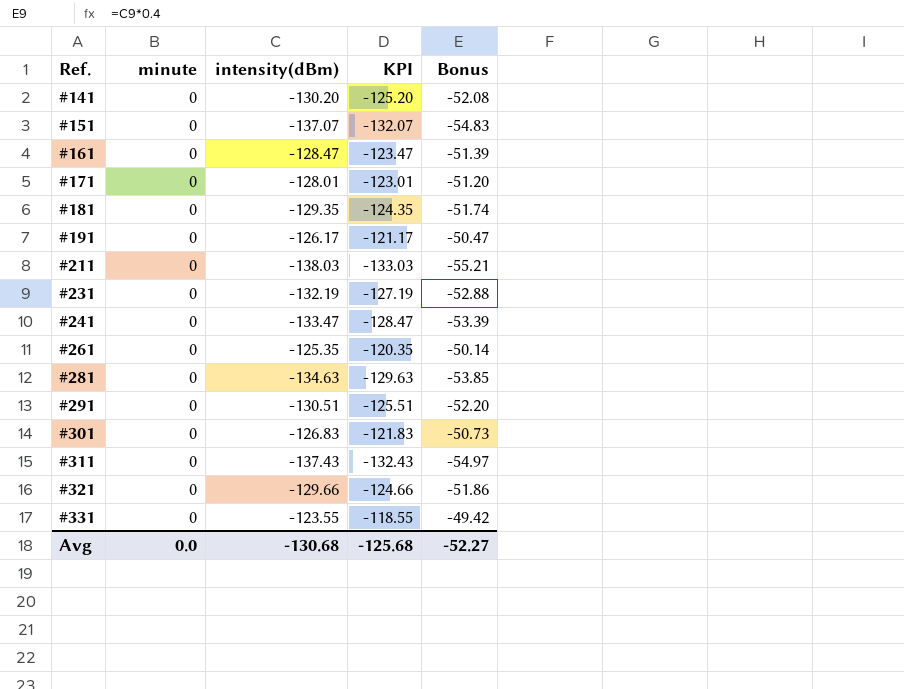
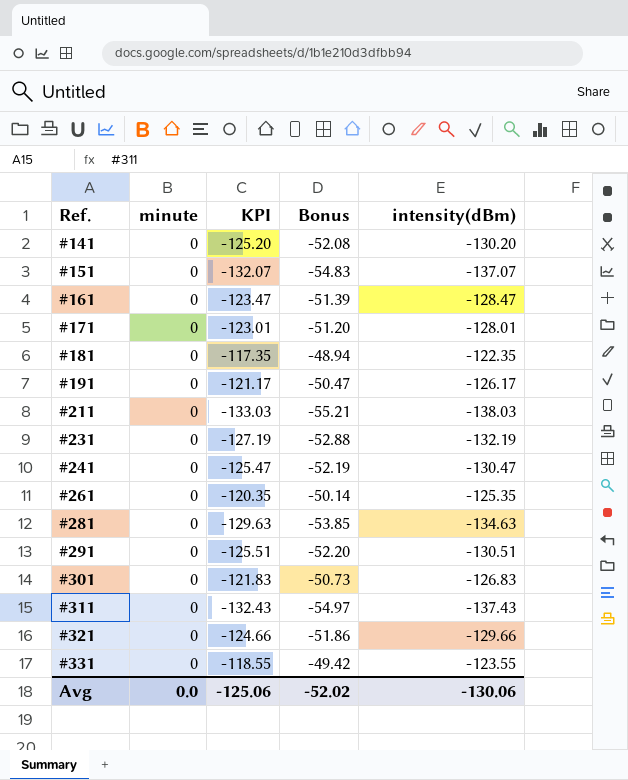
column intensity(dBm) | position: 3 -> 5
#181 | KPI: -124.35 -> -117.35
#181 | Bonus: -51.74 -> -48.94
#181 | intensity(dBm): -129.35 -> -122.35
#241 | KPI: -128.47 -> -125.47
#241 | Bonus: -53.39 -> -52.19
#241 | intensity(dBm): -133.47 -> -130.47
Avg | KPI: -125.68 -> -125.06
Avg | Bonus: -52.27 -> -52.02
Avg | intensity(dBm): -130.68 -> -130.06

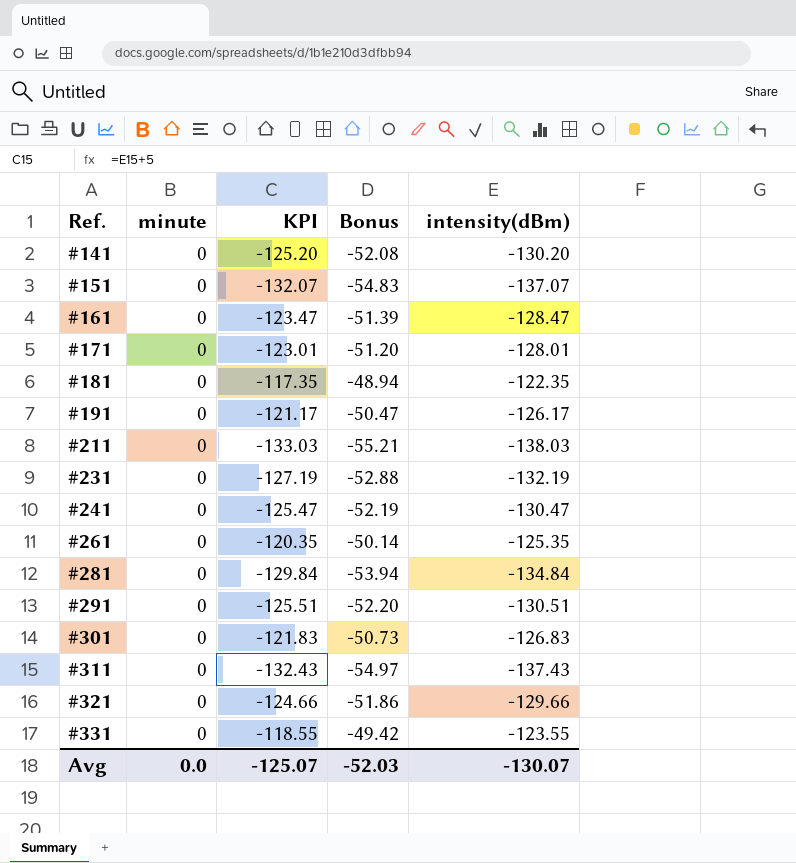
#281 | KPI: -129.63 -> -129.84
#281 | Bonus: -53.85 -> -53.94
#281 | intensity(dBm): -134.63 -> -134.84
Avg | KPI: -125.06 -> -125.07
Avg | Bonus: -52.02 -> -52.03
Avg | intensity(dBm): -130.06 -> -130.07

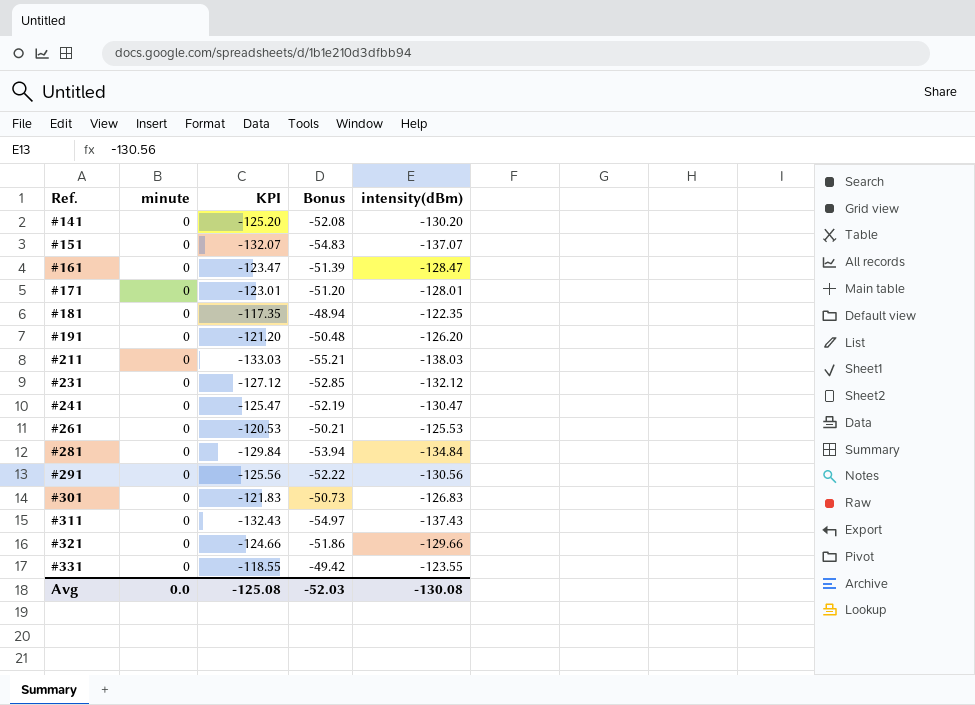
#191 | KPI: -121.17 -> -121.20
#191 | Bonus: -50.47 -> -50.48
#191 | intensity(dBm): -126.17 -> -126.20
#231 | KPI: -127.19 -> -127.12
#231 | Bonus: -52.88 -> -52.85
#231 | intensity(dBm): -132.19 -> -132.12
#261 | KPI: -120.35 -> -120.53
#261 | Bonus: -50.14 -> -50.21
#261 | intensity(dBm): -125.35 -> -125.53
#291 | KPI: -125.51 -> -125.56
#291 | Bonus: -52.20 -> -52.22
#291 | intensity(dBm): -130.51 -> -130.56
Avg | KPI: -125.07 -> -125.08
Avg | intensity(dBm): -130.07 -> -130.08

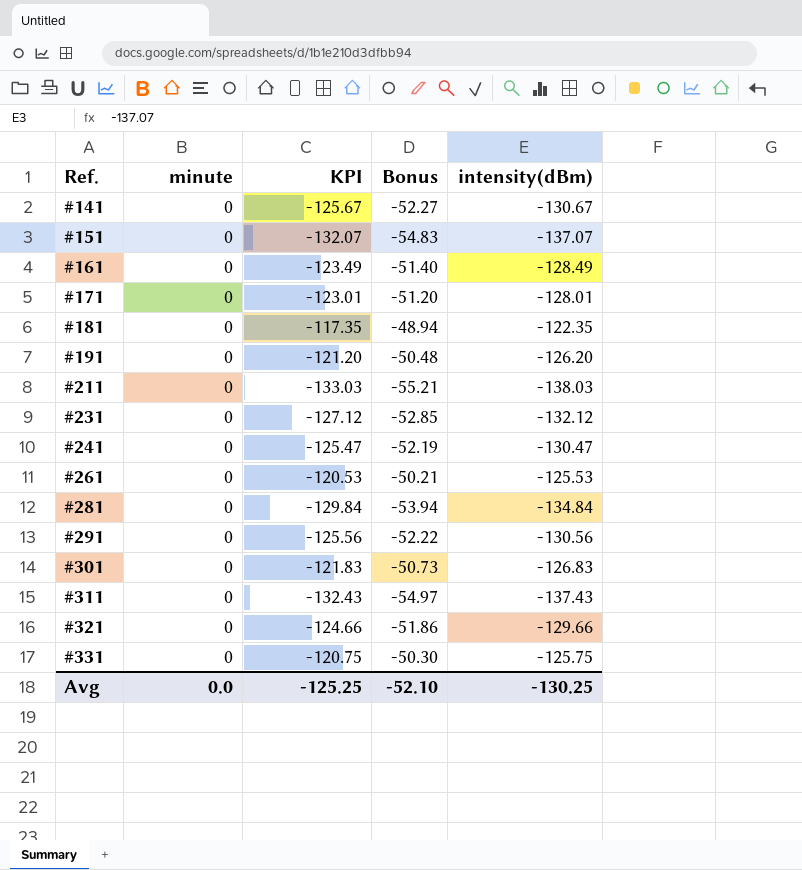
#141 | KPI: -125.20 -> -125.67
#141 | Bonus: -52.08 -> -52.27
#141 | intensity(dBm): -130.20 -> -130.67
#161 | KPI: -123.47 -> -123.49
#161 | Bonus: -51.39 -> -51.40
#161 | intensity(dBm): -128.47 -> -128.49
#331 | KPI: -118.55 -> -120.75
#331 | Bonus: -49.42 -> -50.30
#331 | intensity(dBm): -123.55 -> -125.75
Avg | KPI: -125.08 -> -125.25
Avg | Bonus: -52.03 -> -52.10
Avg | intensity(dBm): -130.08 -> -130.25

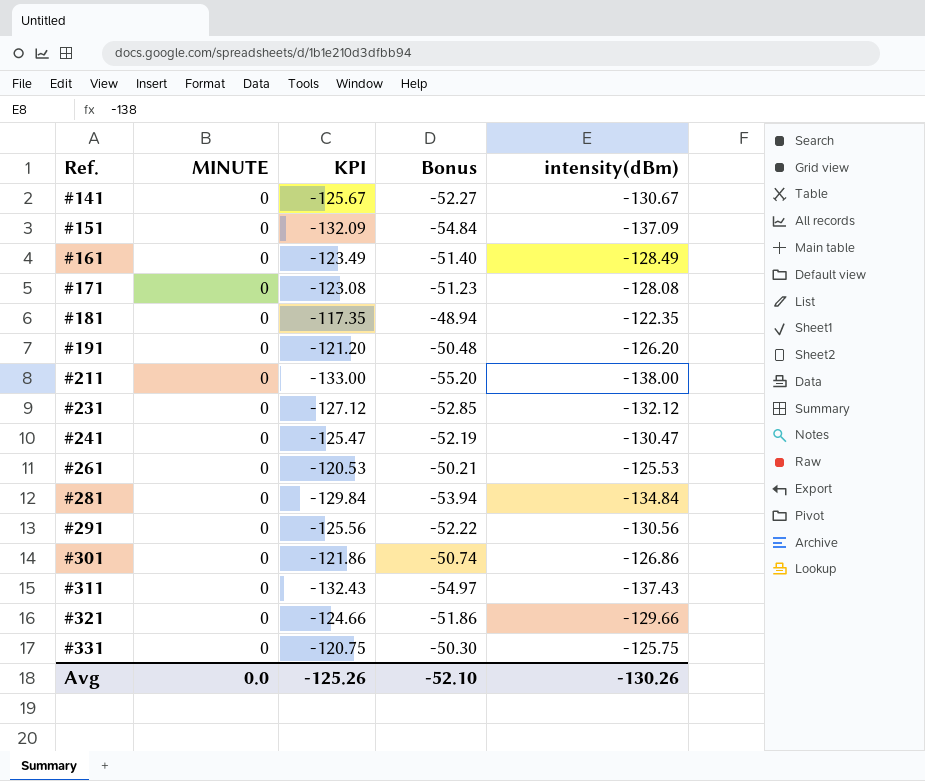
column name: minute -> MINUTE
#151 | KPI: -132.07 -> -132.09
#151 | Bonus: -54.83 -> -54.84
#151 | intensity(dBm): -137.07 -> -137.09
#171 | KPI: -123.01 -> -123.08
#171 | Bonus: -51.20 -> -51.23
#171 | intensity(dBm): -128.01 -> -128.08
#211 | KPI: -133.03 -> -133.00
#211 | Bonus: -55.21 -> -55.20
#211 | intensity(dBm): -138.03 -> -138.00
#301 | KPI: -121.83 -> -121.86
#301 | Bonus: -50.73 -> -50.74
#301 | intensity(dBm): -126.83 -> -126.86
Avg | KPI: -125.25 -> -125.26
Avg | intensity(dBm): -130.25 -> -130.26

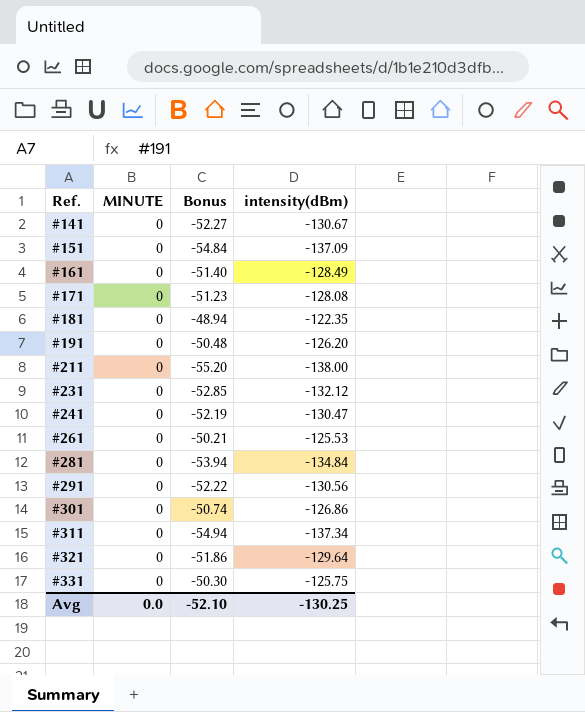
column KPI | formula: [intensity(dBm)] + 5 -> none
#311 | Bonus: -54.97 -> -54.94
#311 | intensity(dBm): -137.43 -> -137.34
#321 | intensity(dBm): -129.66 -> -129.64
Avg | intensity(dBm): -130.26 -> -130.25

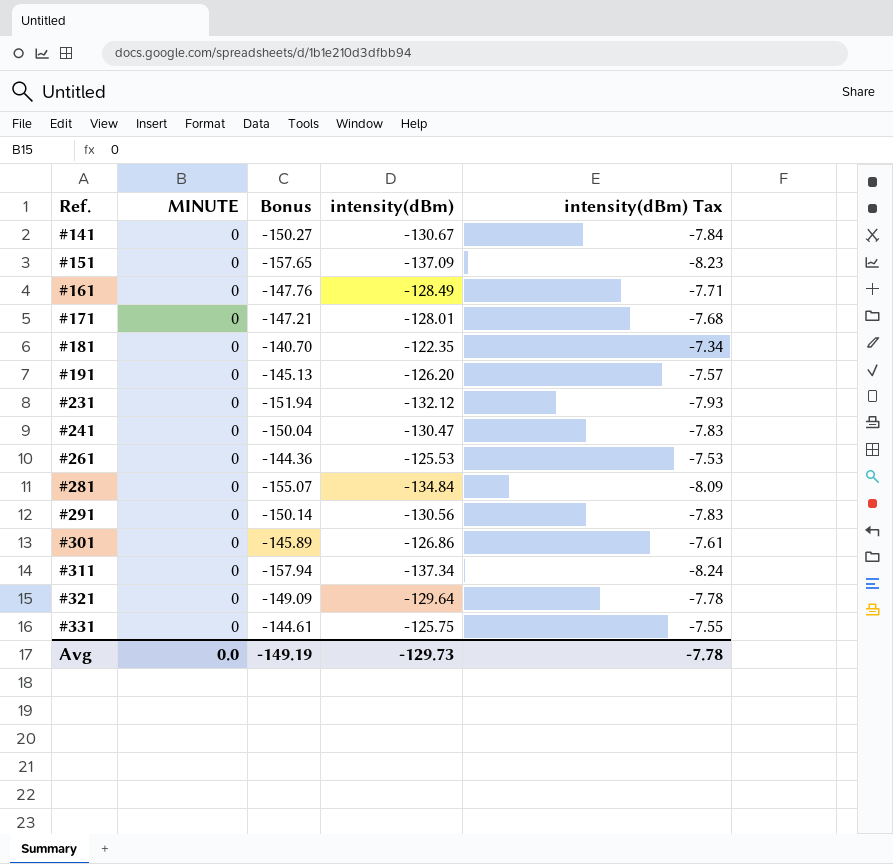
column Bonus | formula: [intensity(dBm)] * 0.4 -> [intensity(dBm)] * 1.15
column intensity(dBm) Tax | formula: none -> [intensity(dBm)] * 0.06
row #211: 0 | -55.20 | -138.00 -> none
#171 | intensity(dBm): -128.08 -> -128.01
Avg | Bonus: -52.10 -> -149.19
Avg | intensity(dBm): -130.25 -> -129.73

